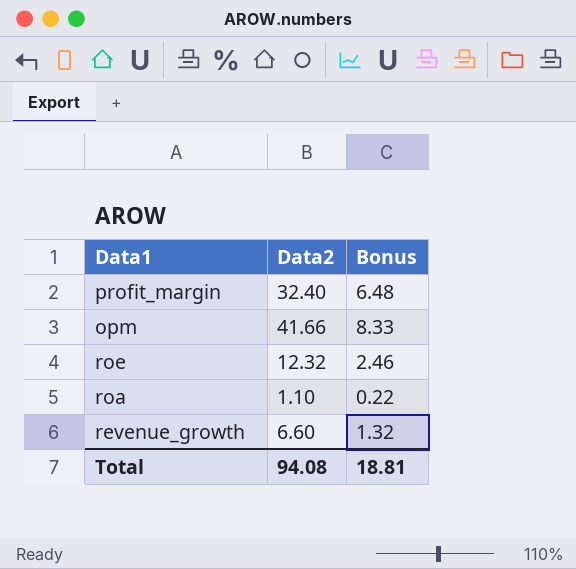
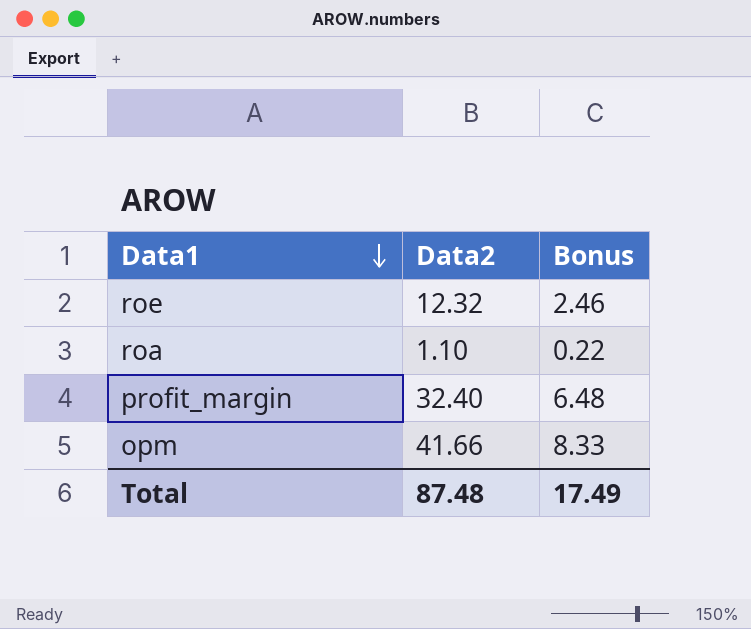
row order: none -> Data1 descending
row revenue_growth: 6.60 | 1.32 -> none
Total | Data2: 94.08 -> 87.48
Total | Bonus: 18.81 -> 17.49

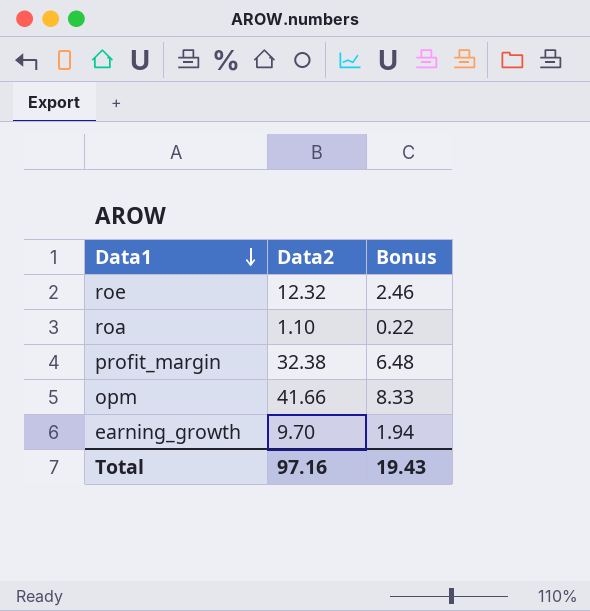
profit_margin | Data2: 32.40 -> 32.38
row earning_growth: none -> 9.70 | 1.94
Total | Data2: 87.48 -> 97.16
Total | Bonus: 17.49 -> 19.43

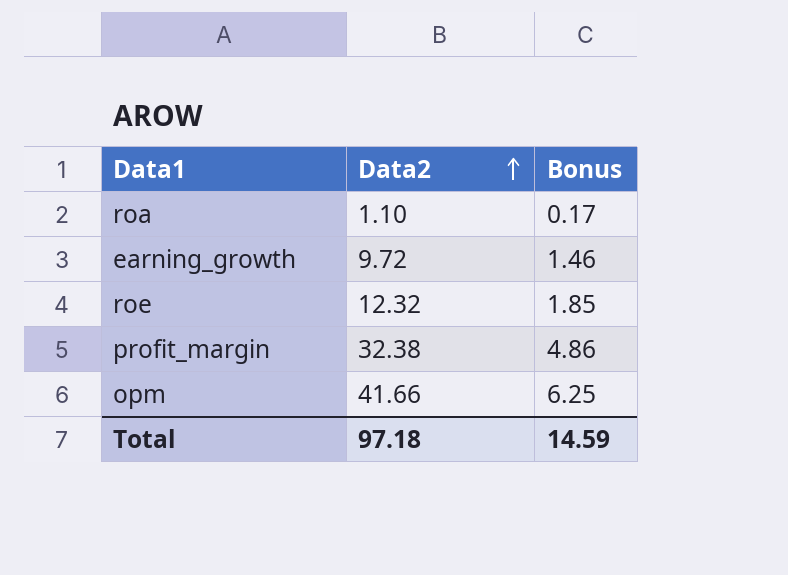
row order: Data1 descending -> Data2 ascending
column Bonus | formula: [Data2] * 0.2 -> [Data2] * 0.15
earning_growth | Data2: 9.70 -> 9.72
Total | Data2: 97.16 -> 97.18
Total | Bonus: 19.43 -> 14.59

